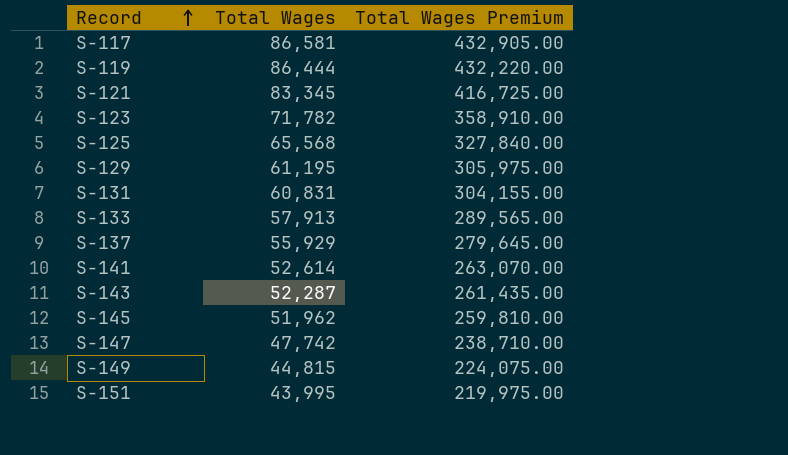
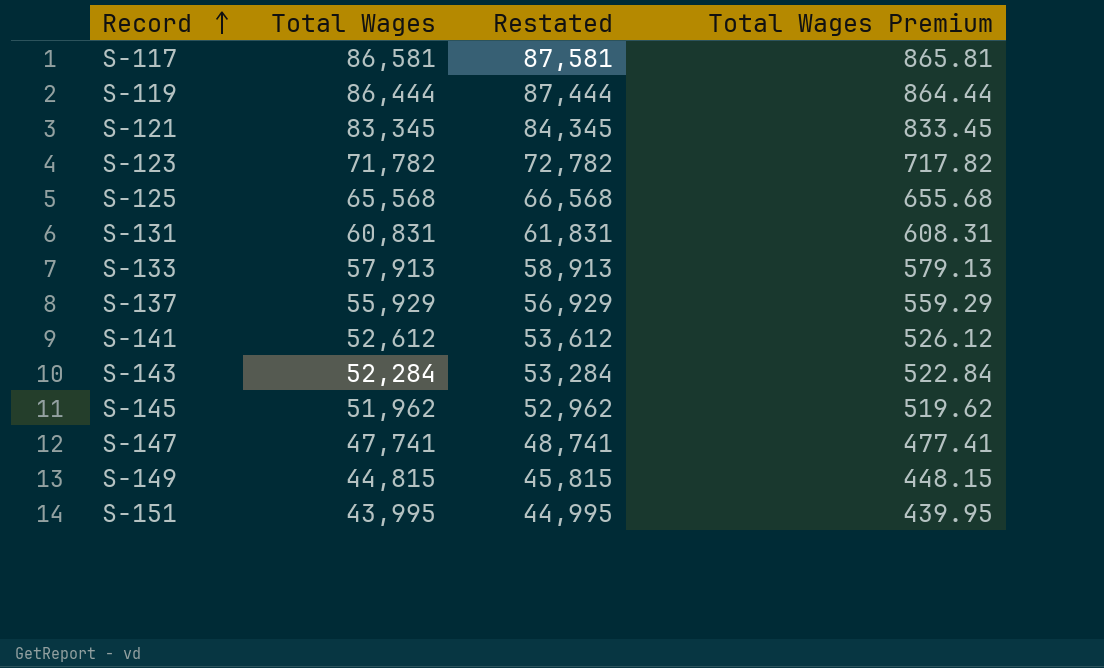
column Restated | formula: none -> [Total Wages] + 1000
column Total Wages Premium | formula: [Total Wages] * 5 -> [Total Wages] * 0.01
row S-129: 61,195 | 305,975.00 -> none
S-141 | Total Wages: 52,614 -> 52,612
S-143 | Total Wages: 52,287 -> 52,284
S-147 | Total Wages: 47,742 -> 47,741

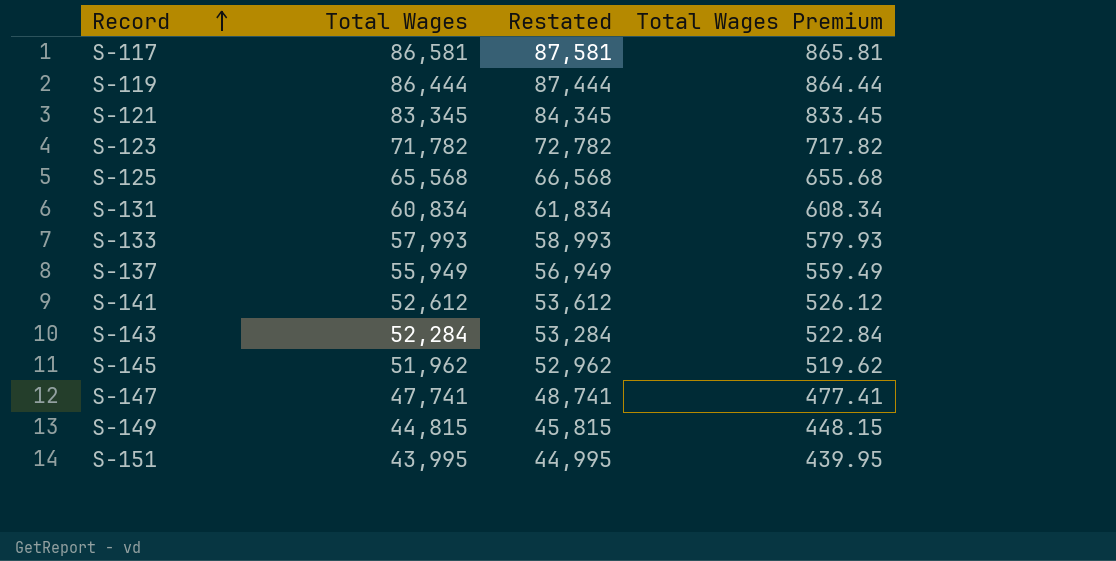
S-131 | Total Wages: 60,831 -> 60,834
S-131 | Restated: 61,831 -> 61,834
S-131 | Total Wages Premium: 608.31 -> 608.34
S-133 | Total Wages: 57,913 -> 57,993
S-133 | Restated: 58,913 -> 58,993
S-133 | Total Wages Premium: 579.13 -> 579.93
S-137 | Total Wages: 55,929 -> 55,949
S-137 | Restated: 56,929 -> 56,949
S-137 | Total Wages Premium: 559.29 -> 559.49

